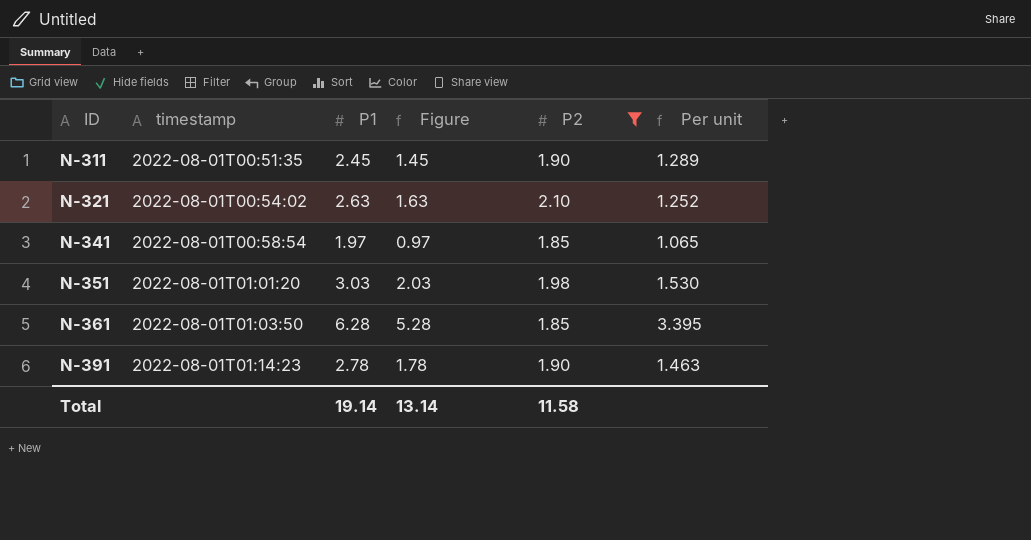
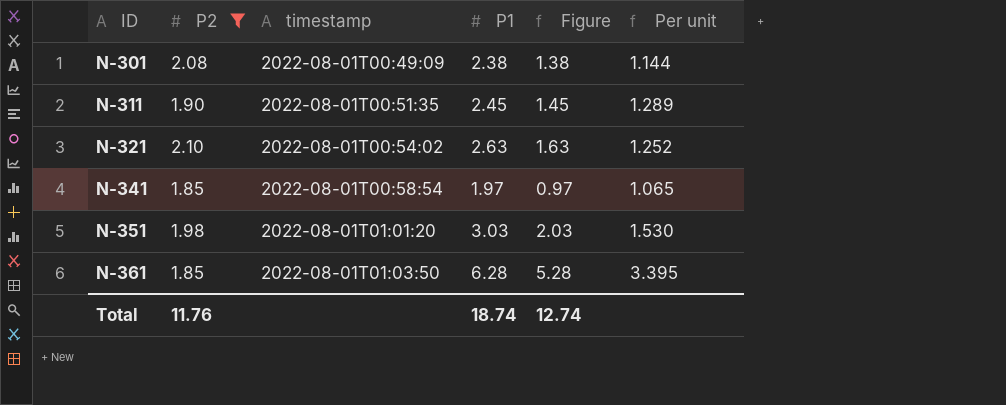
column P2 | position: 5 -> 2
row N-391: 2022-08-01T01:14:23 | 2.78 | 1.78 | 1.90 | 1.463 -> none
row N-301: none -> 2.08 | 2022-08-01T00:49:09 | 2.38 | 1.38 | 1.144
Total | P2: 11.58 -> 11.76
Total | P1: 19.14 -> 18.74
Total | Figure: 13.14 -> 12.74

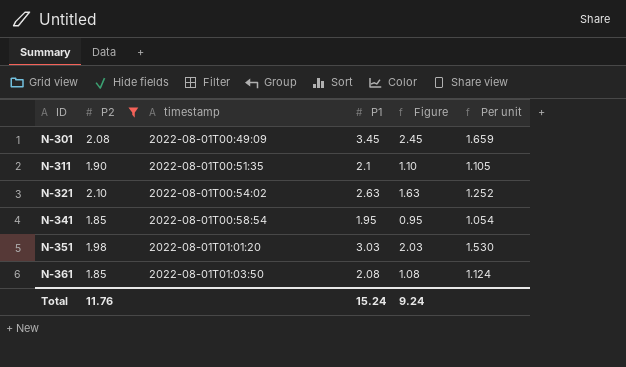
N-301 | P1: 2.38 -> 3.45
N-301 | Figure: 1.38 -> 2.45
N-301 | Per unit: 1.144 -> 1.659
N-311 | P1: 2.45 -> 2.1
N-311 | Figure: 1.45 -> 1.10
N-311 | Per unit: 1.289 -> 1.105
N-341 | P1: 1.97 -> 1.95
N-341 | Figure: 0.97 -> 0.95
N-341 | Per unit: 1.065 -> 1.054
N-361 | P1: 6.28 -> 2.08
N-361 | Figure: 5.28 -> 1.08
N-361 | Per unit: 3.395 -> 1.124
Total | P1: 18.74 -> 15.24
Total | Figure: 12.74 -> 9.24

